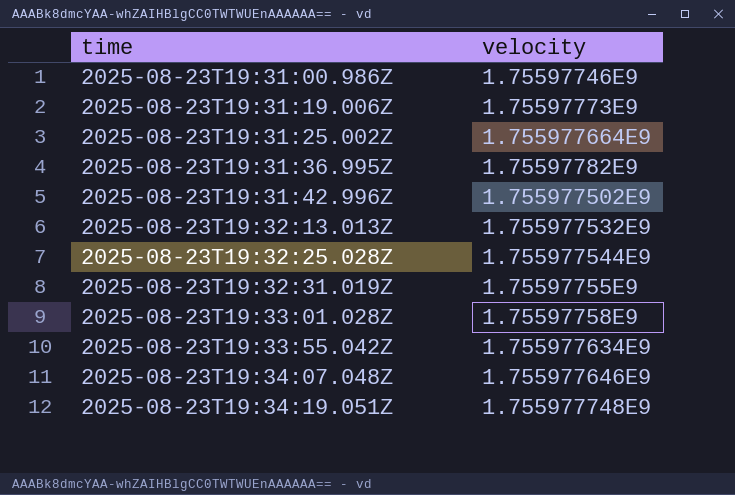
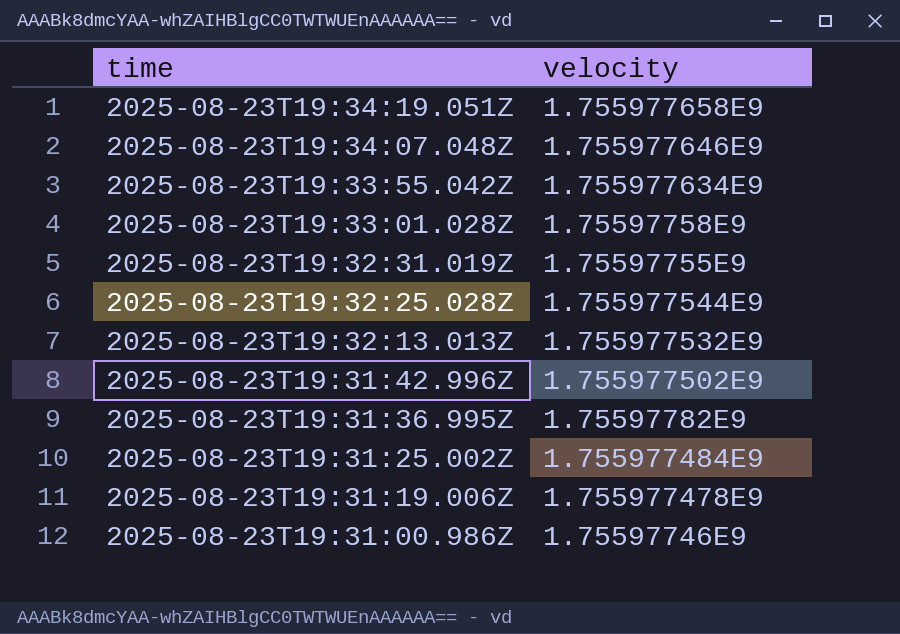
row order: time ascending -> time descending
2025-08-23T19:34:19.051Z | velocity: 1.755977748E9 -> 1.755977658E9
2025-08-23T19:31:25.002Z | velocity: 1.755977664E9 -> 1.755977484E9
2025-08-23T19:31:19.006Z | velocity: 1.75597773E9 -> 1.755977478E9

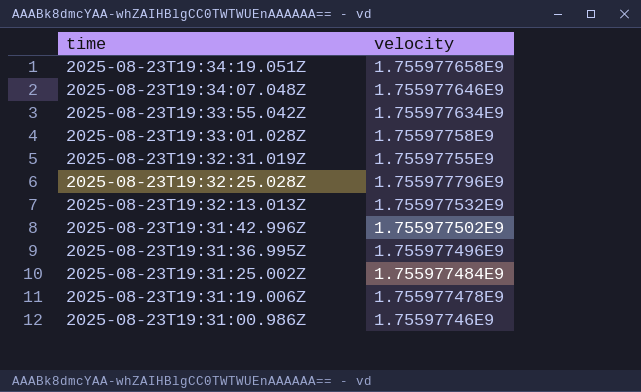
2025-08-23T19:32:25.028Z | velocity: 1.755977544E9 -> 1.755977796E9
2025-08-23T19:31:36.995Z | velocity: 1.75597782E9 -> 1.755977496E9

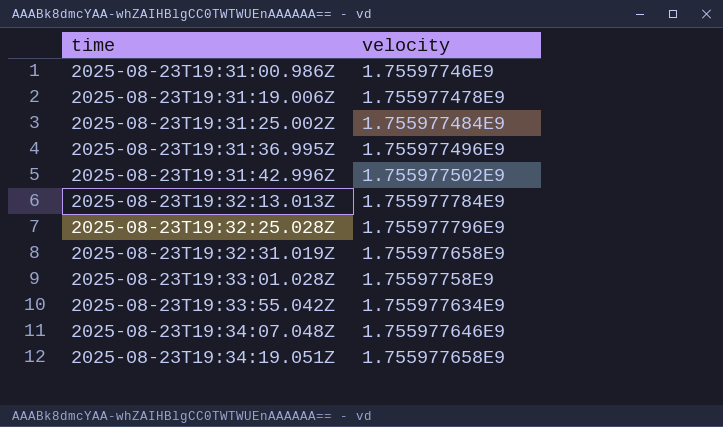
row order: time descending -> time ascending
2025-08-23T19:32:13.013Z | velocity: 1.755977532E9 -> 1.755977784E9
2025-08-23T19:32:31.019Z | velocity: 1.75597755E9 -> 1.755977658E9

